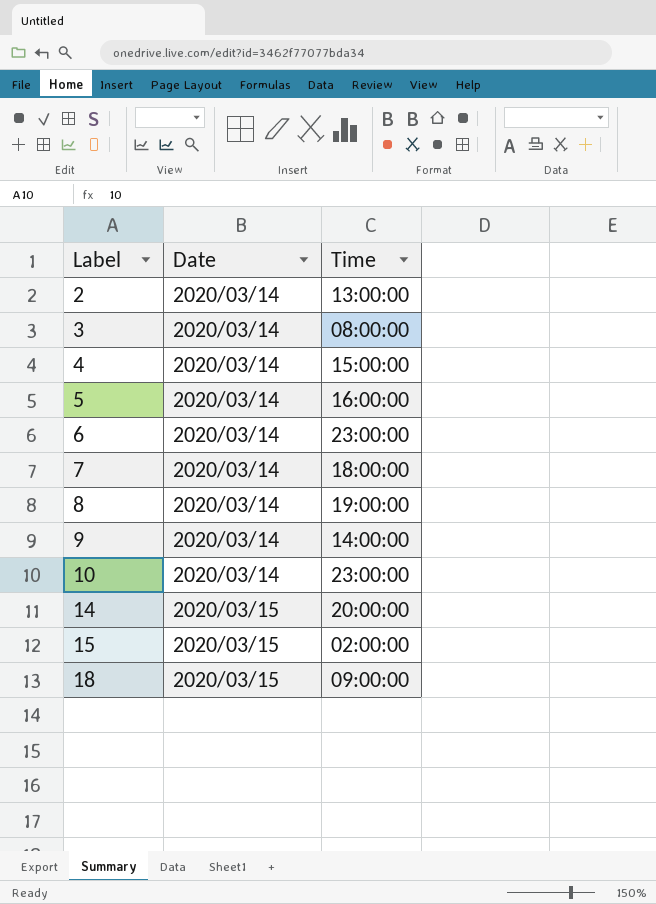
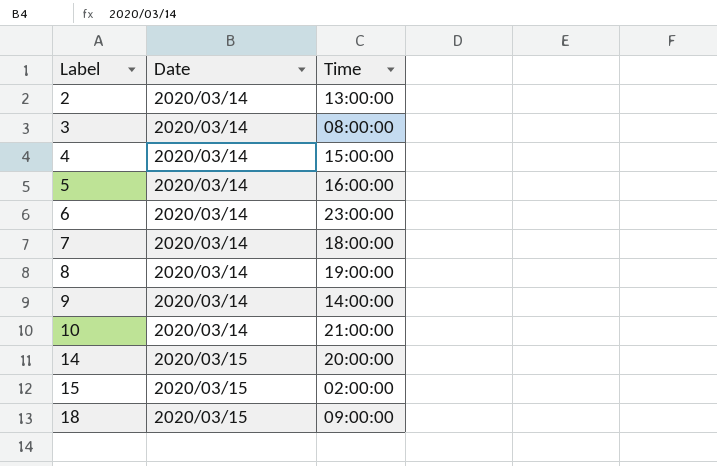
10 | Time: 23:00:00 -> 21:00:00

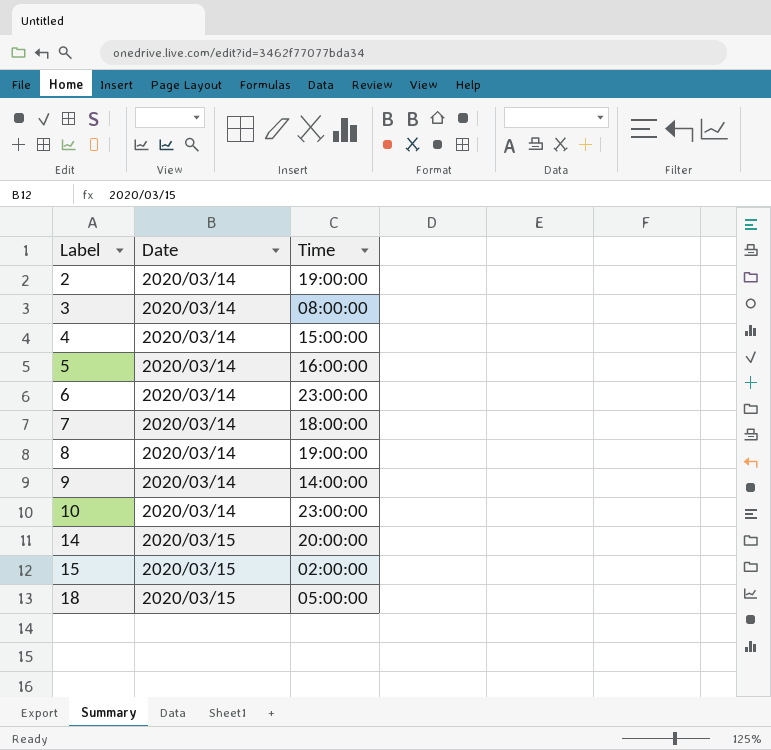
2 | Time: 13:00:00 -> 19:00:00
10 | Time: 21:00:00 -> 23:00:00
18 | Time: 09:00:00 -> 05:00:00

